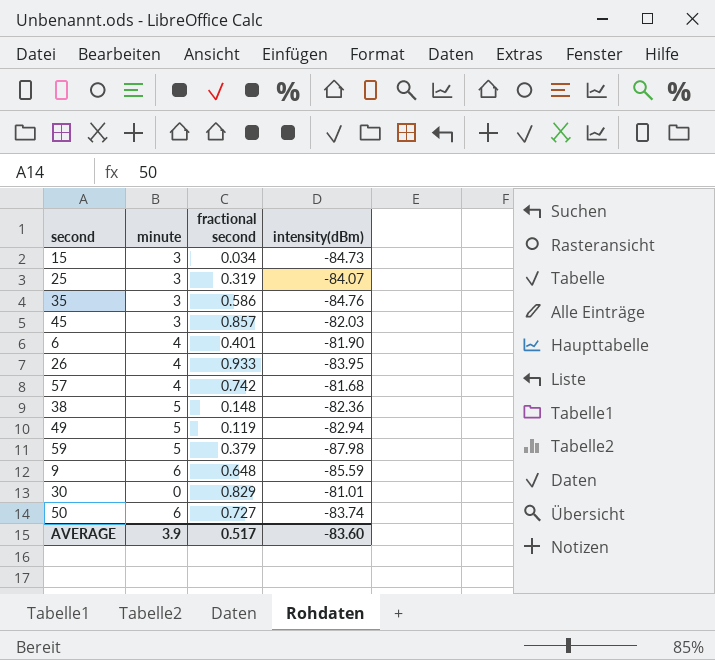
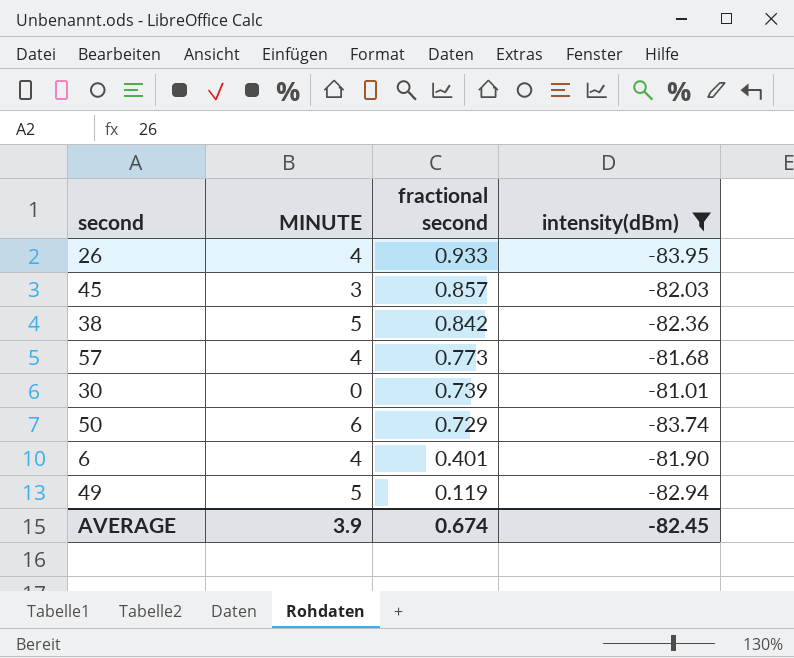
filter: none -> intensity(dBm) >= -83.95
row order: none -> fractional second descending
column name: minute -> MINUTE
38 | fractional second: 0.148 -> 0.842
57 | fractional second: 0.742 -> 0.773
30 | fractional second: 0.829 -> 0.739
50 | fractional second: 0.727 -> 0.729
AVERAGE | fractional second: 0.517 -> 0.674
AVERAGE | intensity(dBm): -83.60 -> -82.45

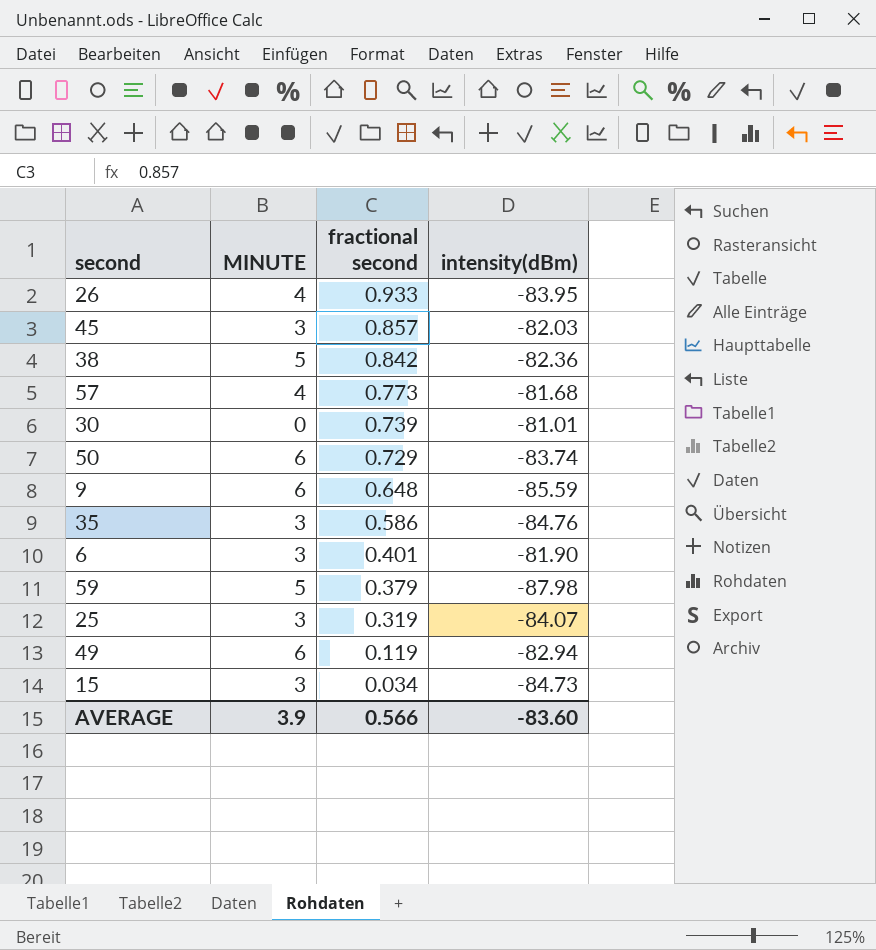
filter: intensity(dBm) >= -83.95 -> none
6 | MINUTE: 4 -> 3
49 | MINUTE: 5 -> 6
AVERAGE | fractional second: 0.674 -> 0.566
AVERAGE | intensity(dBm): -82.45 -> -83.60

